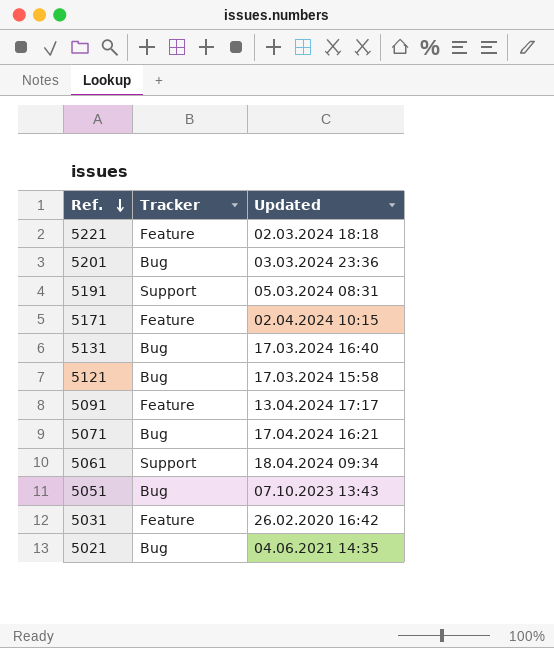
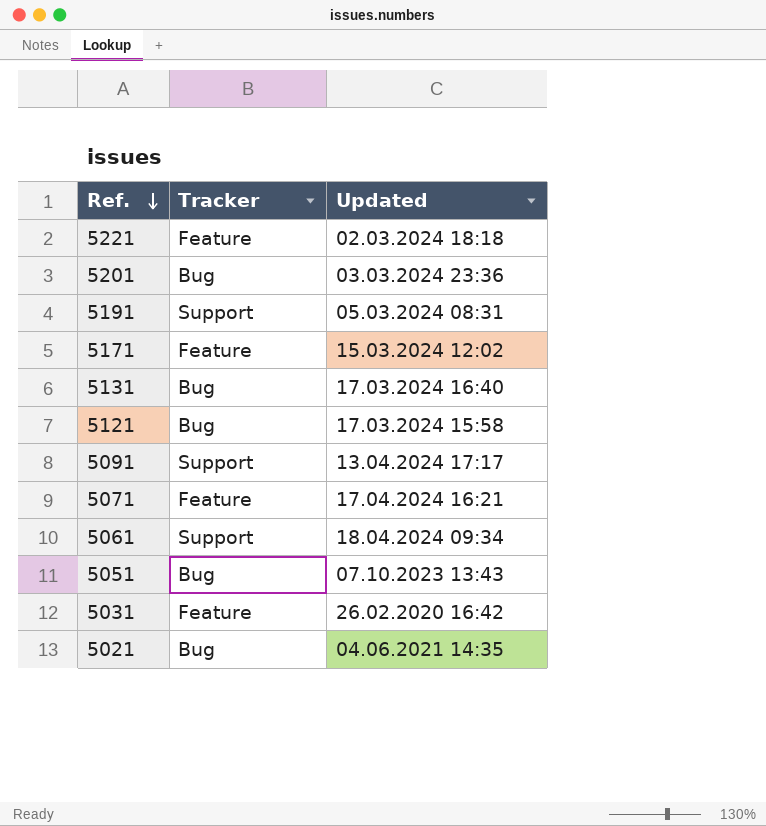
5171 | Updated: 02.04.2024 10:15 -> 15.03.2024 12:02
5091 | Tracker: Feature -> Support
5071 | Tracker: Bug -> Feature

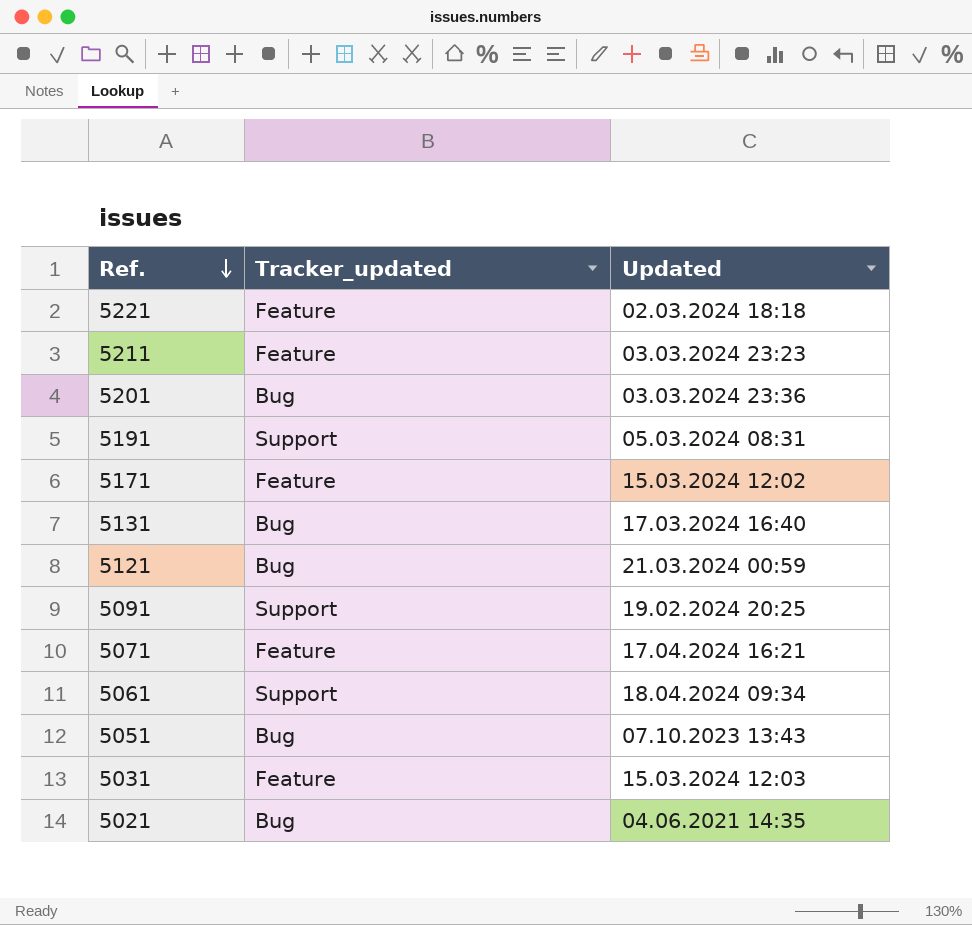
column name: Tracker -> Tracker_updated
row 5211: none -> Feature | 03.03.2024 23:23
5121 | Updated: 17.03.2024 15:58 -> 21.03.2024 00:59
5091 | Updated: 13.04.2024 17:17 -> 19.02.2024 20:25
5031 | Updated: 26.02.2020 16:42 -> 15.03.2024 12:03

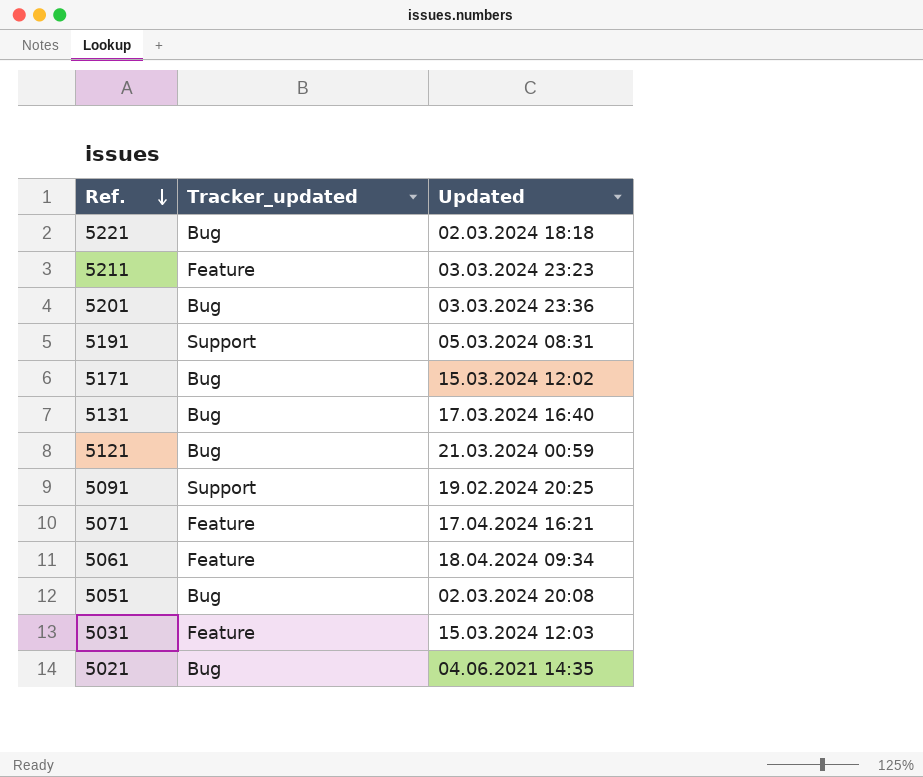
5221 | Tracker_updated: Feature -> Bug
5171 | Tracker_updated: Feature -> Bug
5061 | Tracker_updated: Support -> Feature
5051 | Updated: 07.10.2023 13:43 -> 02.03.2024 20:08

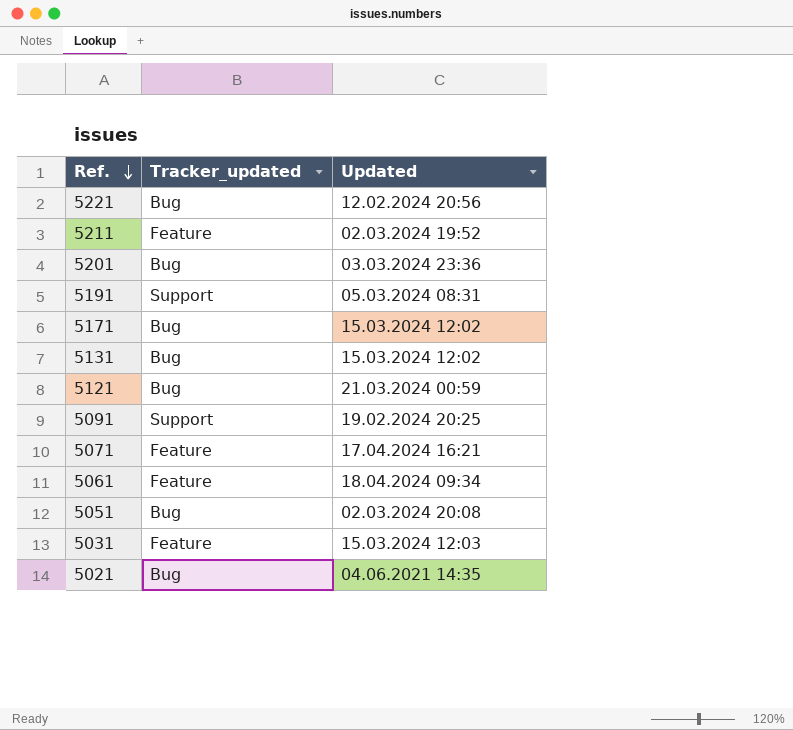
5221 | Updated: 02.03.2024 18:18 -> 12.02.2024 20:56
5211 | Updated: 03.03.2024 23:23 -> 02.03.2024 19:52
5131 | Updated: 17.03.2024 16:40 -> 15.03.2024 12:02

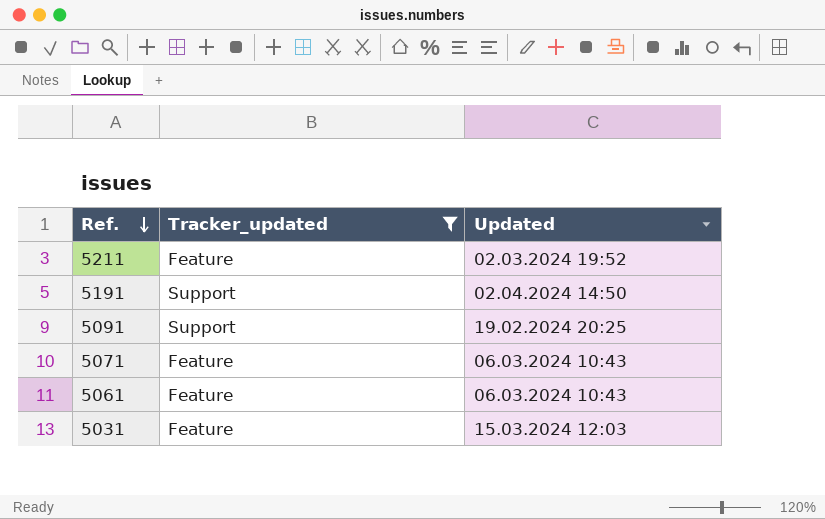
filter: none -> Tracker_updated != Bug
5191 | Updated: 05.03.2024 08:31 -> 02.04.2024 14:50
5071 | Updated: 17.04.2024 16:21 -> 06.03.2024 10:43
5061 | Updated: 18.04.2024 09:34 -> 06.03.2024 10:43

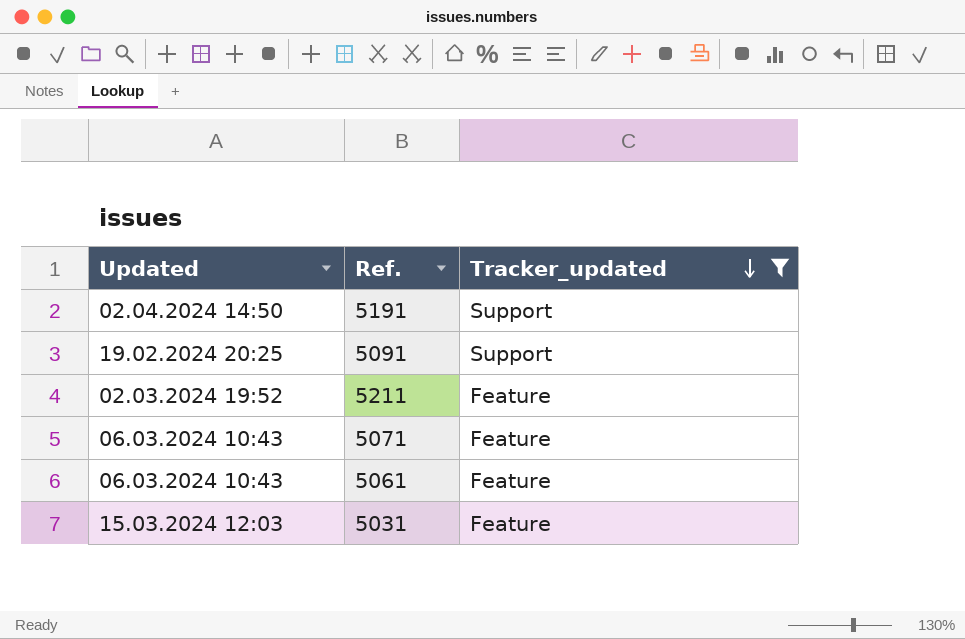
row order: Ref. descending -> Tracker_updated descending
column Updated | position: 3 -> 1

